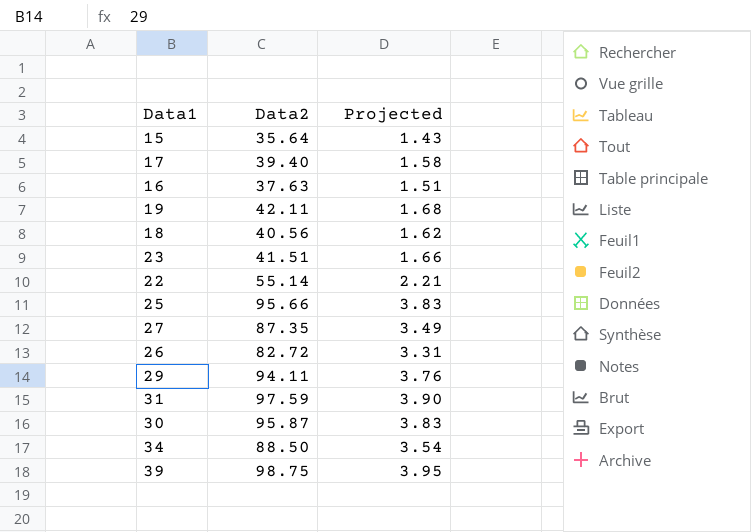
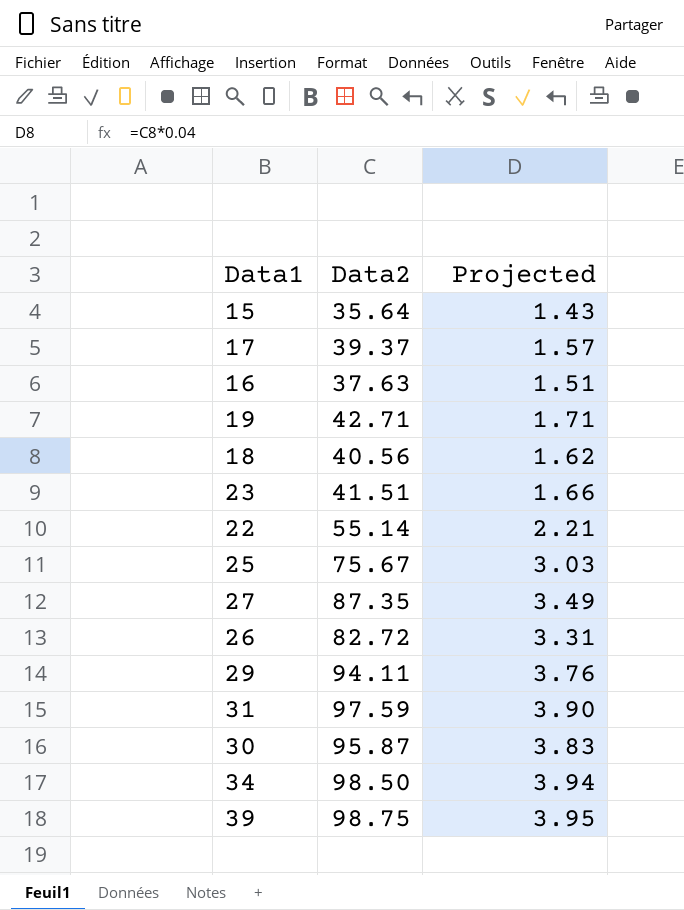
17 | Data2: 39.40 -> 39.37
17 | Projected: 1.58 -> 1.57
19 | Data2: 42.11 -> 42.71
19 | Projected: 1.68 -> 1.71
25 | Data2: 95.66 -> 75.67
25 | Projected: 3.83 -> 3.03
34 | Data2: 88.50 -> 98.50
34 | Projected: 3.54 -> 3.94

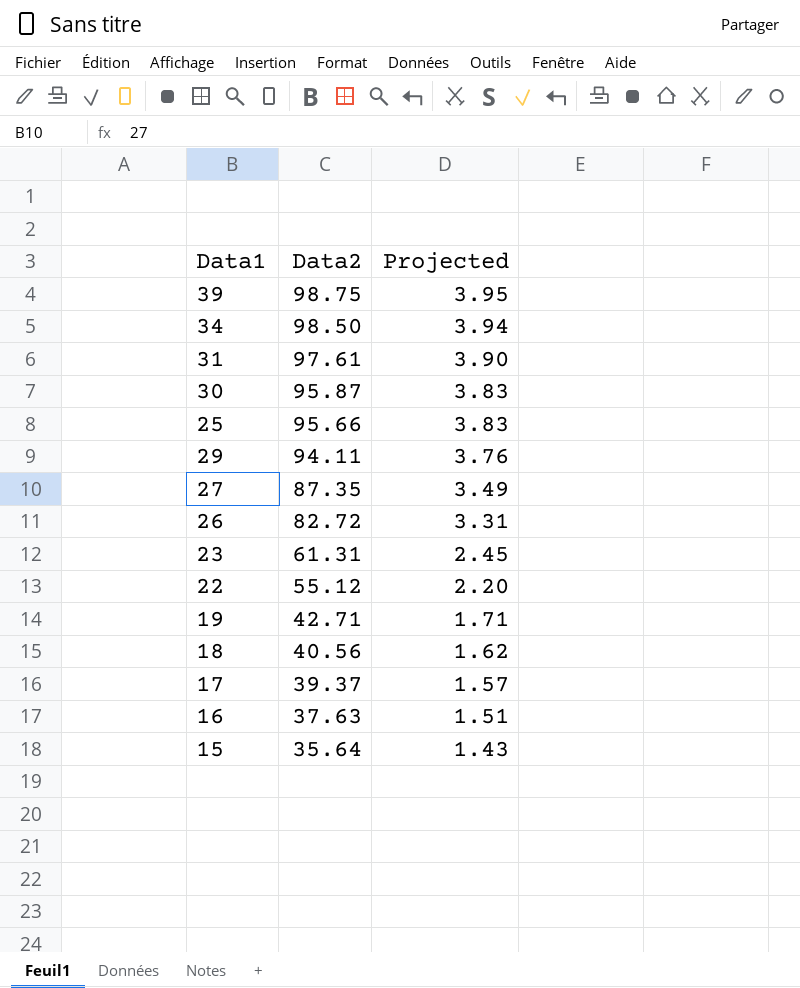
row order: none -> Data2 descending
31 | Data2: 97.59 -> 97.61
25 | Data2: 75.67 -> 95.66
25 | Projected: 3.03 -> 3.83
23 | Data2: 41.51 -> 61.31
23 | Projected: 1.66 -> 2.45
22 | Data2: 55.14 -> 55.12
22 | Projected: 2.21 -> 2.20

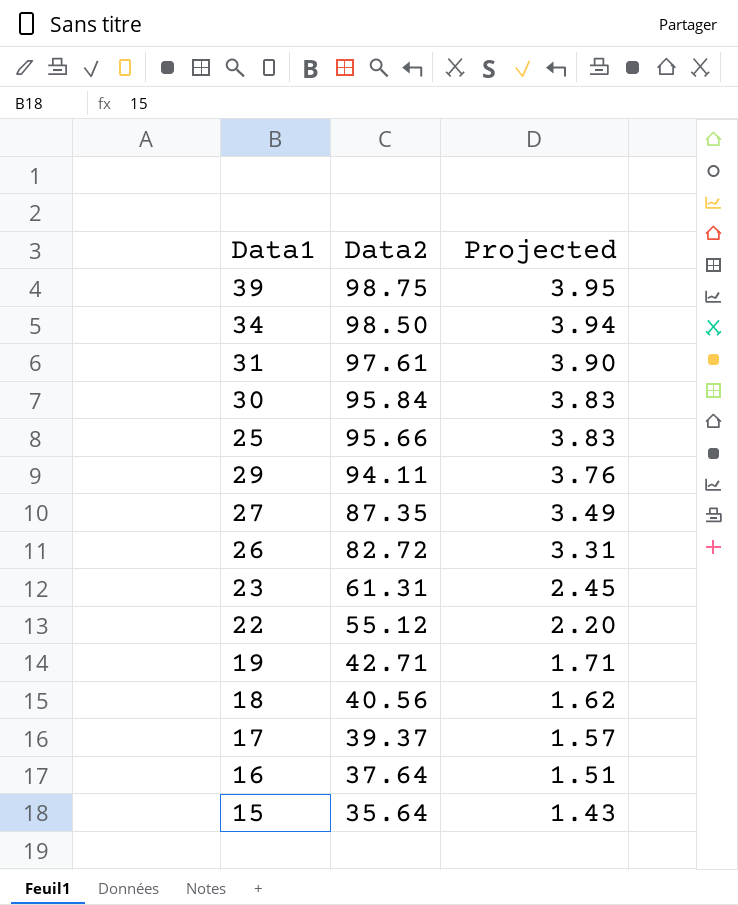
30 | Data2: 95.87 -> 95.84
16 | Data2: 37.63 -> 37.64

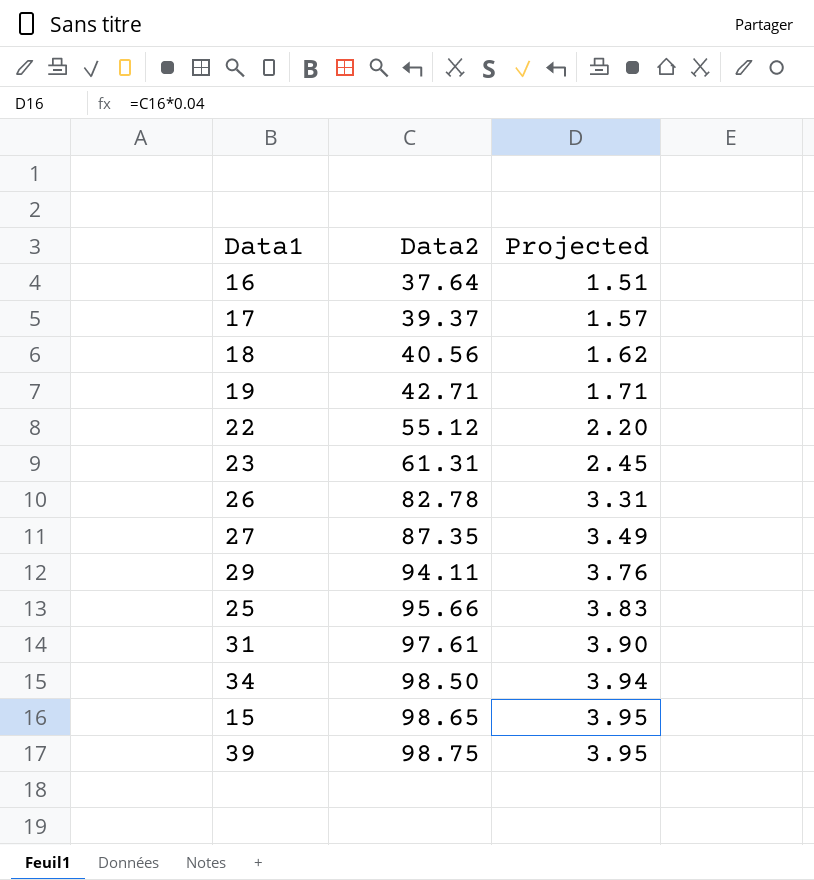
row order: Data2 descending -> Data2 ascending
row 30: 95.84 | 3.83 -> none
26 | Data2: 82.72 -> 82.78
15 | Data2: 35.64 -> 98.65
15 | Projected: 1.43 -> 3.95

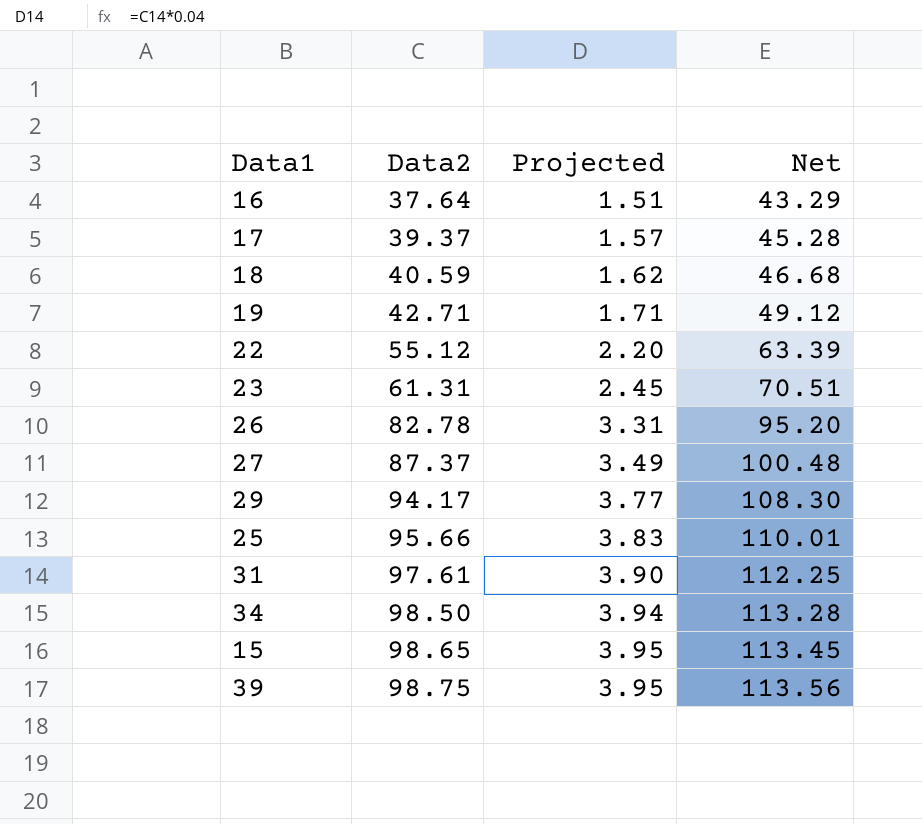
column Net | formula: none -> [Data2] * 1.15
18 | Data2: 40.56 -> 40.59
27 | Data2: 87.35 -> 87.37
29 | Data2: 94.11 -> 94.17
29 | Projected: 3.76 -> 3.77

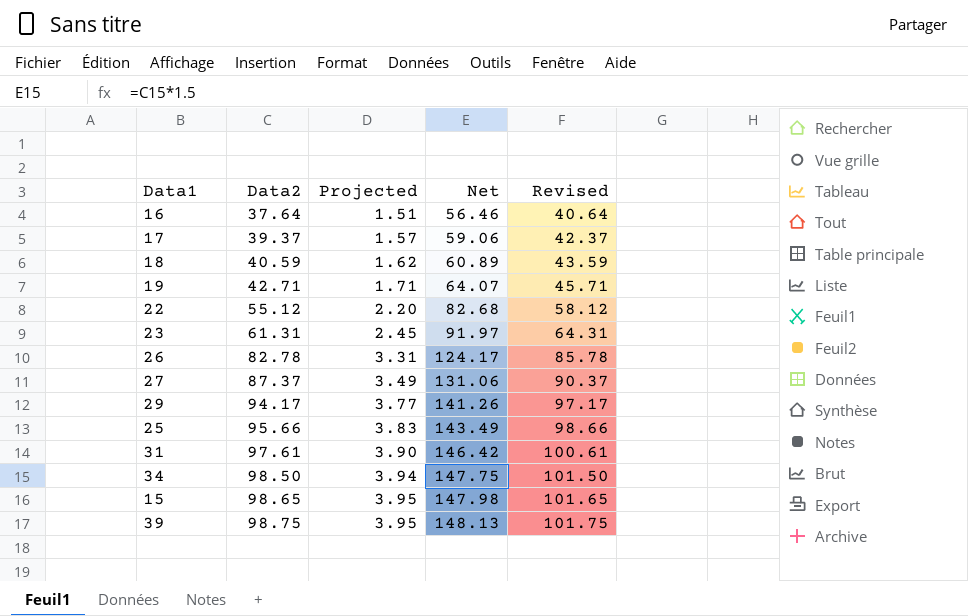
column Net | formula: [Data2] * 1.15 -> [Data2] * 1.5
column Revised | formula: none -> [Data2] + 3

